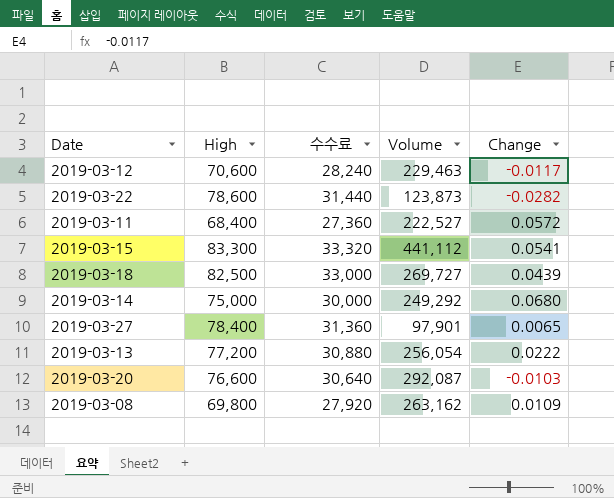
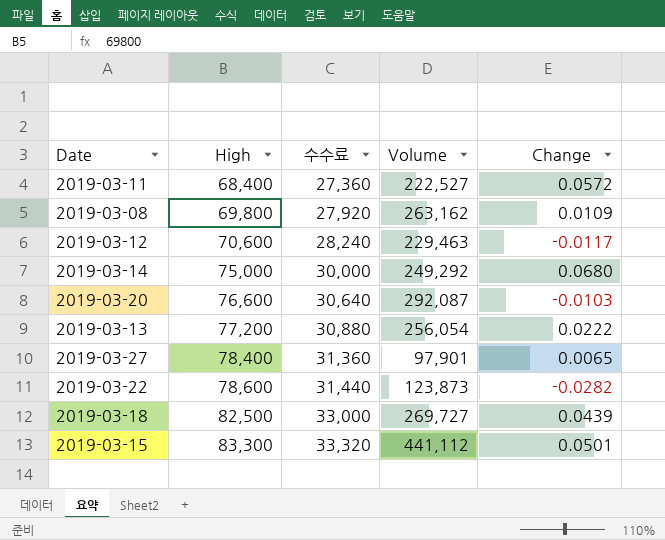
row order: none -> High ascending
2019-03-15 | Change: 0.0541 -> 0.0501

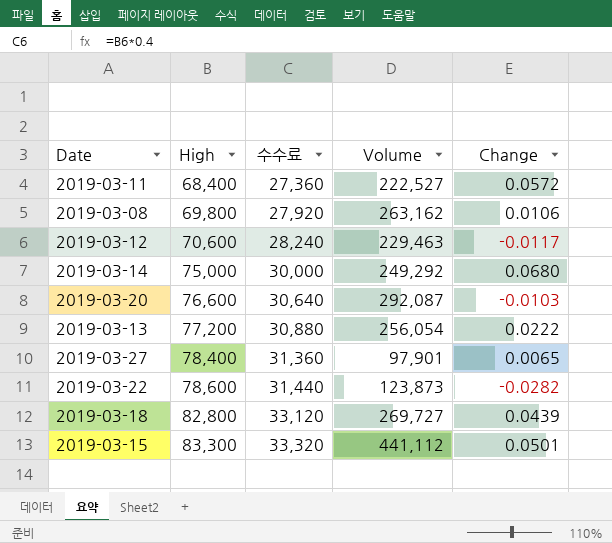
2019-03-08 | Change: 0.0109 -> 0.0106
2019-03-18 | High: 82,500 -> 82,800
2019-03-18 | 수수료: 33,000 -> 33,120

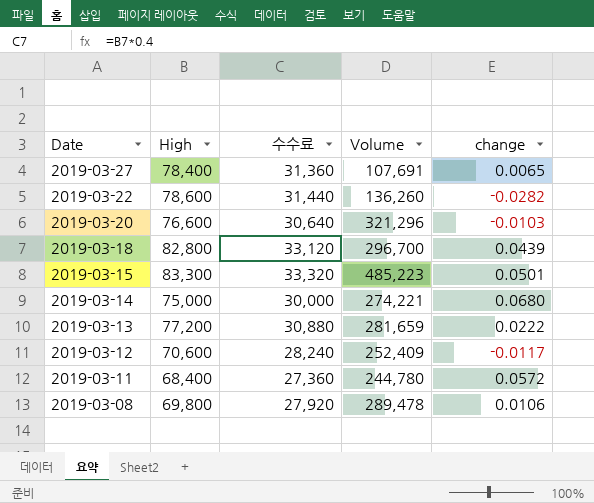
row order: High ascending -> Date descending
column name: Change -> change
2019-03-27 | Volume: 97,901 -> 107,691
2019-03-22 | Volume: 123,873 -> 136,260
2019-03-20 | Volume: 292,087 -> 321,296
2019-03-18 | Volume: 269,727 -> 296,700
2019-03-15 | Volume: 441,112 -> 485,223
2019-03-14 | Volume: 249,292 -> 274,221
2019-03-13 | Volume: 256,054 -> 281,659
2019-03-12 | Volume: 229,463 -> 252,409
2019-03-11 | Volume: 222,527 -> 244,780
2019-03-08 | Volume: 263,162 -> 289,478

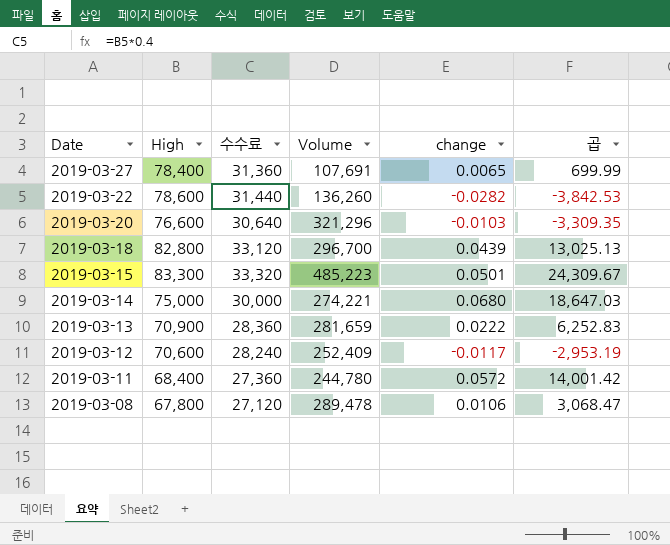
column 곱 | formula: none -> [Volume] * [change]
2019-03-13 | High: 77,200 -> 70,900
2019-03-13 | 수수료: 30,880 -> 28,360
2019-03-08 | High: 69,800 -> 67,800
2019-03-08 | 수수료: 27,920 -> 27,120

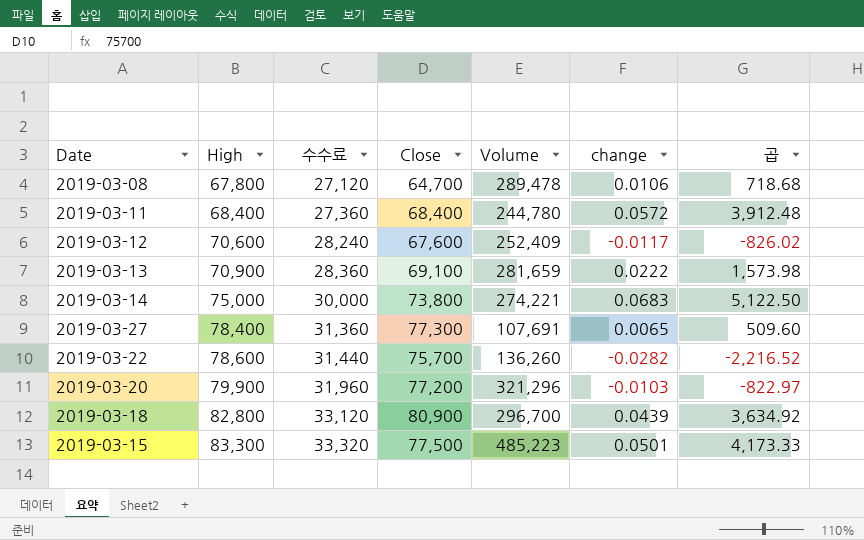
row order: Date descending -> High ascending
column Close | position: none -> 4
column 곱 | formula: [Volume] * [change] -> [High] * [change]
2019-03-14 | change: 0.0680 -> 0.0683
2019-03-20 | High: 76,600 -> 79,900
2019-03-20 | 수수료: 30,640 -> 31,960

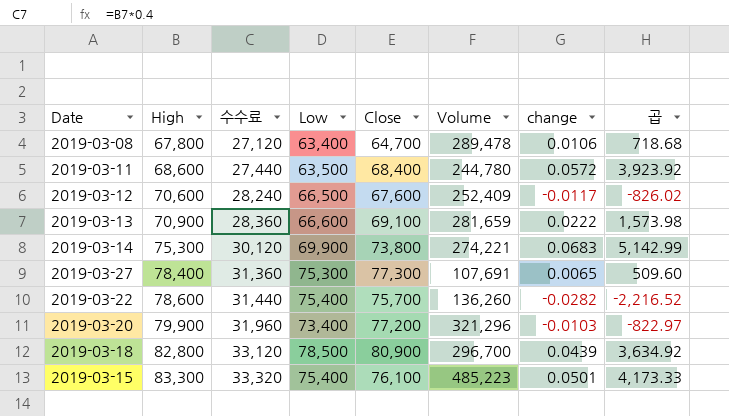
column Low | position: none -> 4
2019-03-11 | High: 68,400 -> 68,600
2019-03-11 | 수수료: 27,360 -> 27,440
2019-03-11 | 곱: 3,912.48 -> 3,923.92
2019-03-14 | High: 75,000 -> 75,300
2019-03-14 | 수수료: 30,000 -> 30,120
2019-03-14 | 곱: 5,122.50 -> 5,142.99
2019-03-15 | Close: 77,500 -> 76,100

